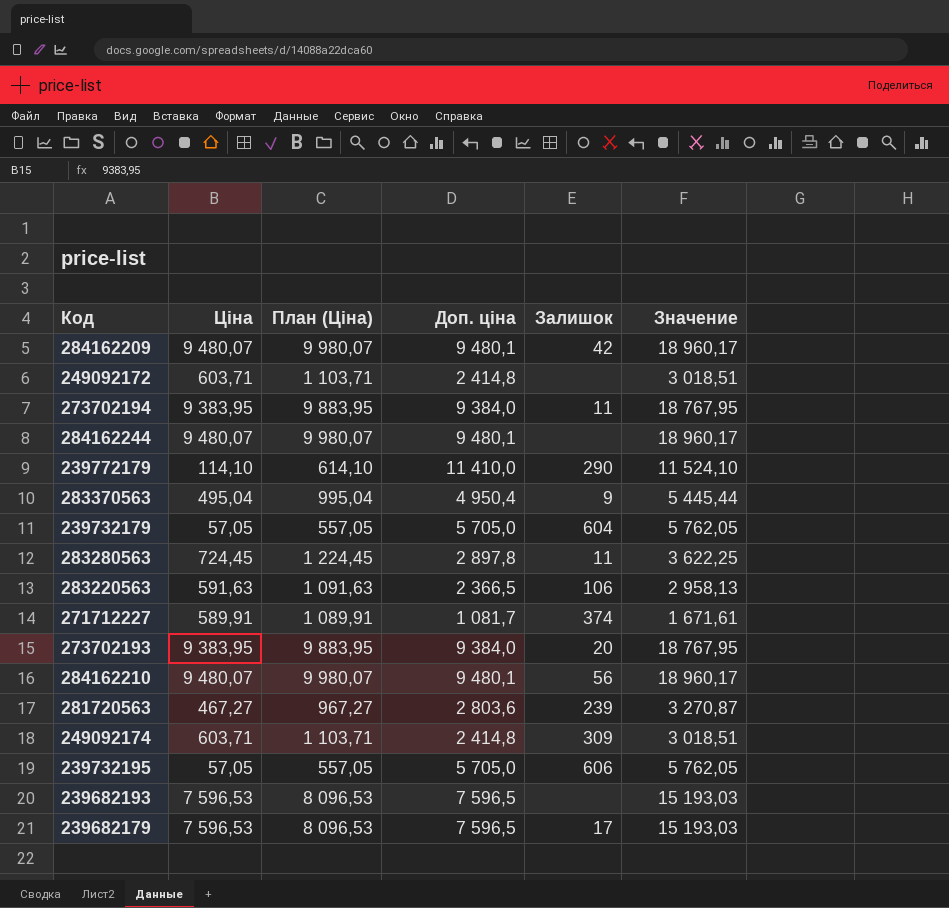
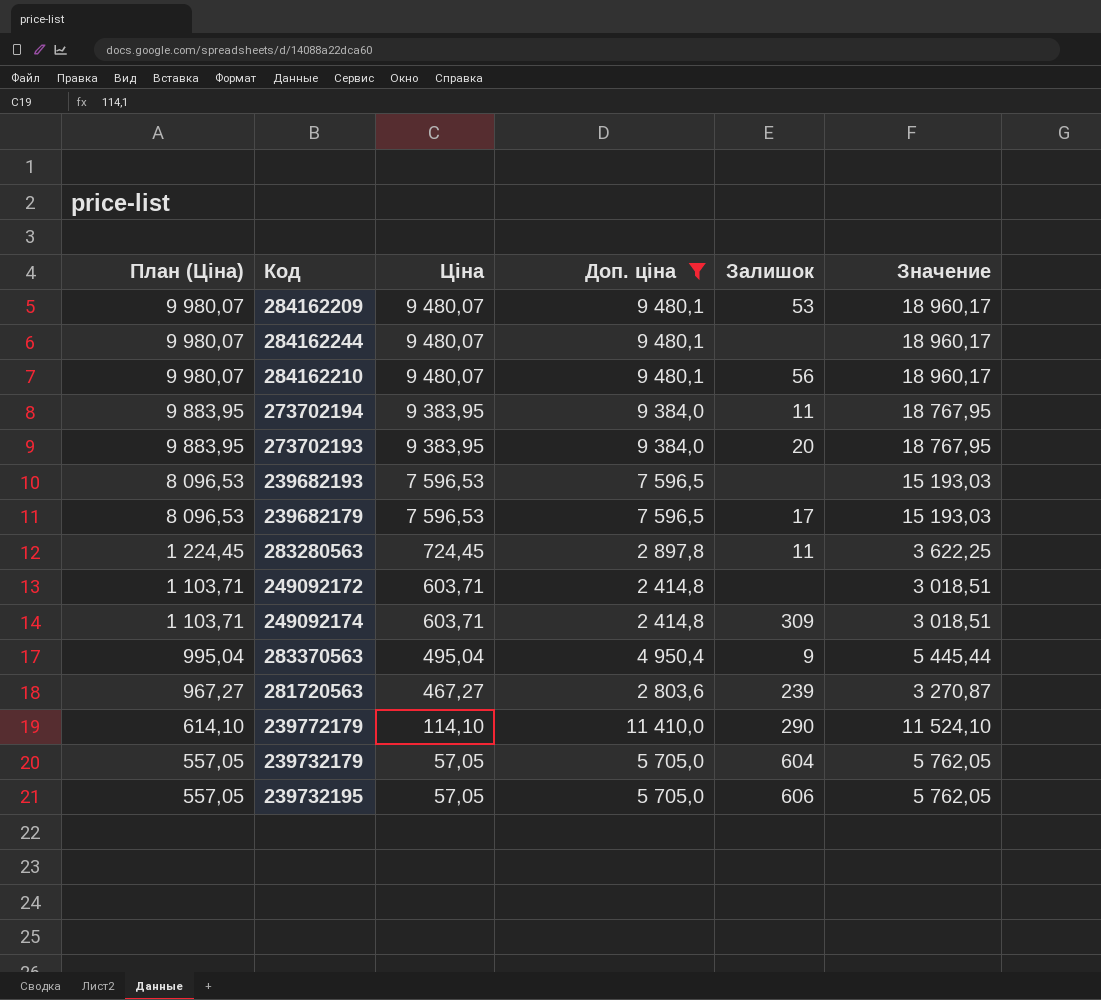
filter: none -> Доп. ціна >= 2 414,8
row order: none -> План (Ціна) descending
column План (Ціна) | position: 3 -> 1
284162209 | Залишок: 42 -> 53

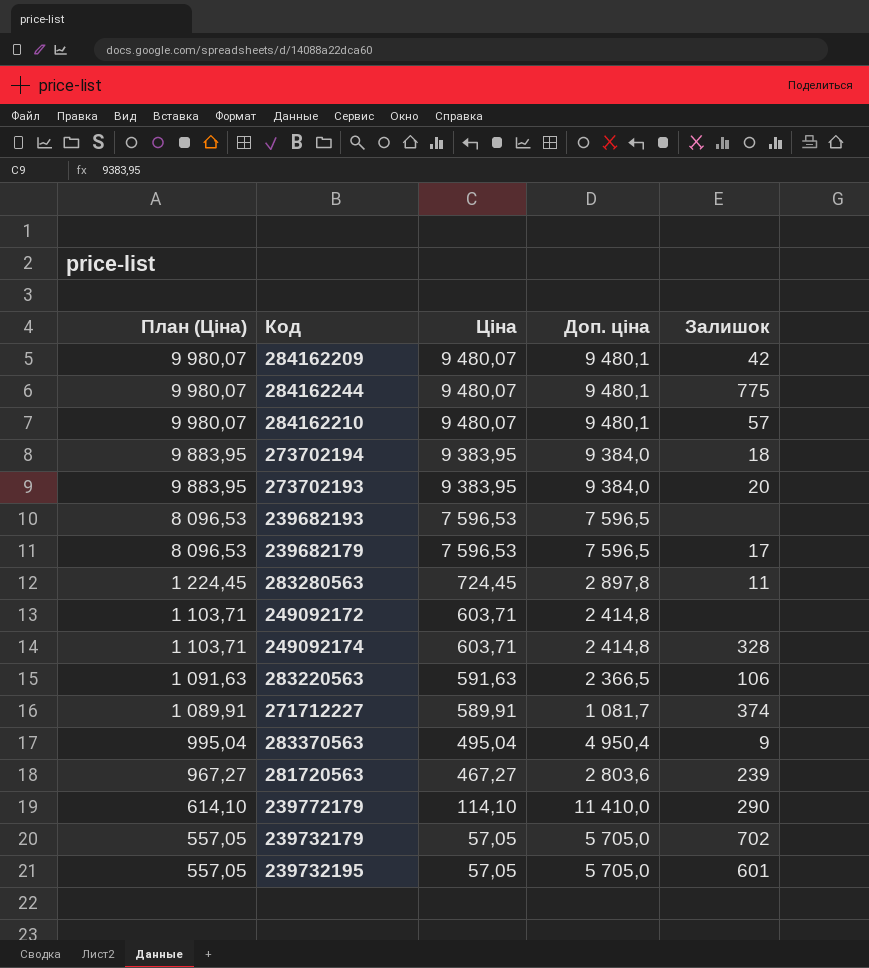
filter: Доп. ціна >= 2 414,8 -> none
column Значение | formula: [Ціна] + [Доп. ціна] -> none
284162209 | Залишок: 53 -> 42
284162244 | Залишок: none -> 775
284162210 | Залишок: 56 -> 57
273702194 | Залишок: 11 -> 18
249092174 | Залишок: 309 -> 328
239732179 | Залишок: 604 -> 702
239732195 | Залишок: 606 -> 601

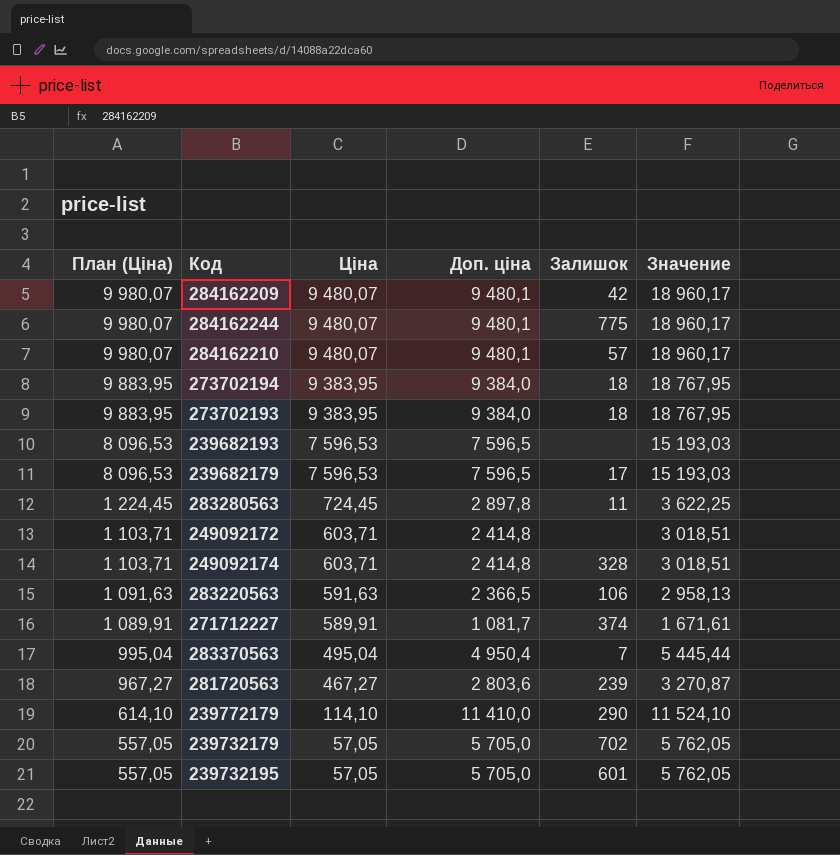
column Значение | formula: none -> [Ціна] + [Доп. ціна]
273702193 | Залишок: 20 -> 18
283370563 | Залишок: 9 -> 7

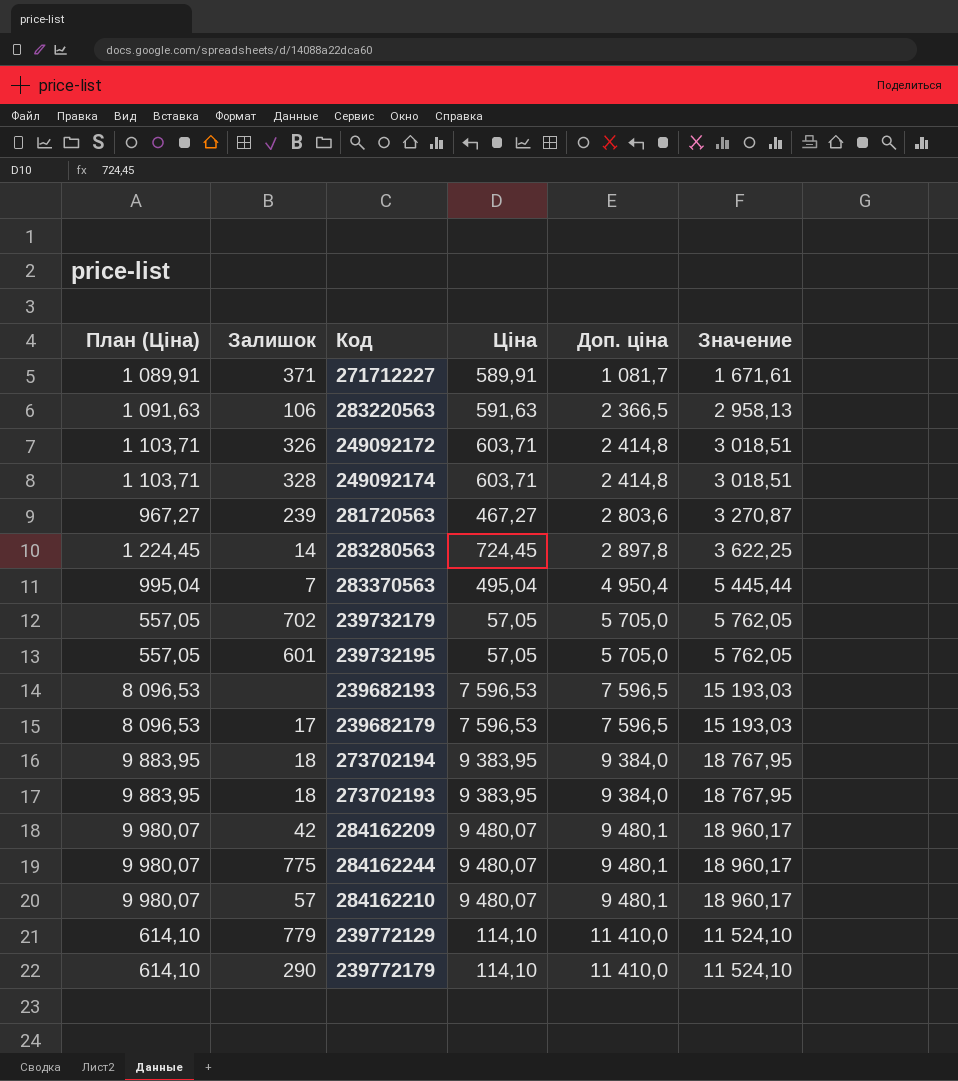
row order: План (Ціна) descending -> Доп. ціна ascending
column Залишок | position: 5 -> 2
271712227 | Залишок: 374 -> 371
249092172 | Залишок: none -> 326
283280563 | Залишок: 11 -> 14
row 239772129: none -> 614,10 | 779 | 114,10 | 11 410,0 | 11 524,10

